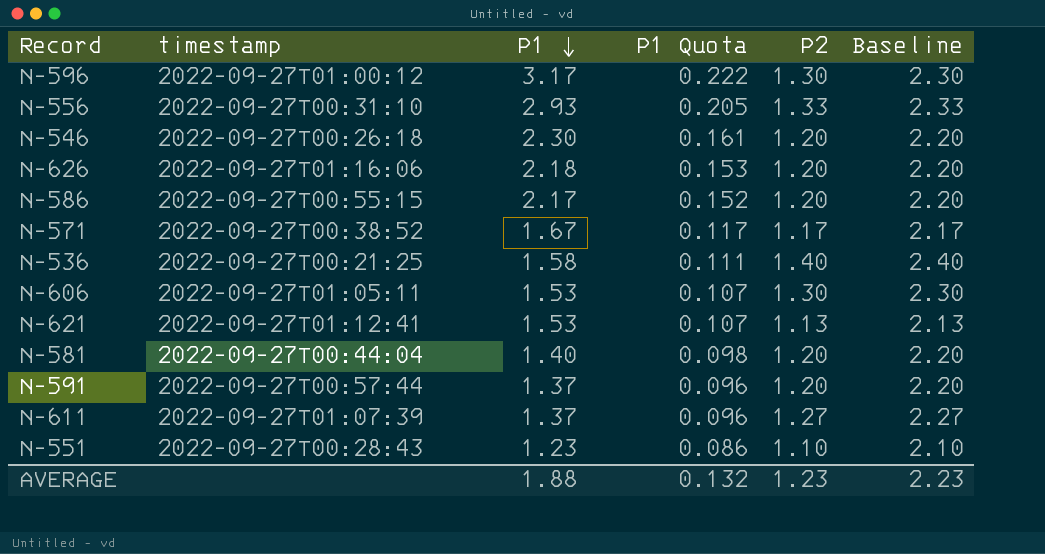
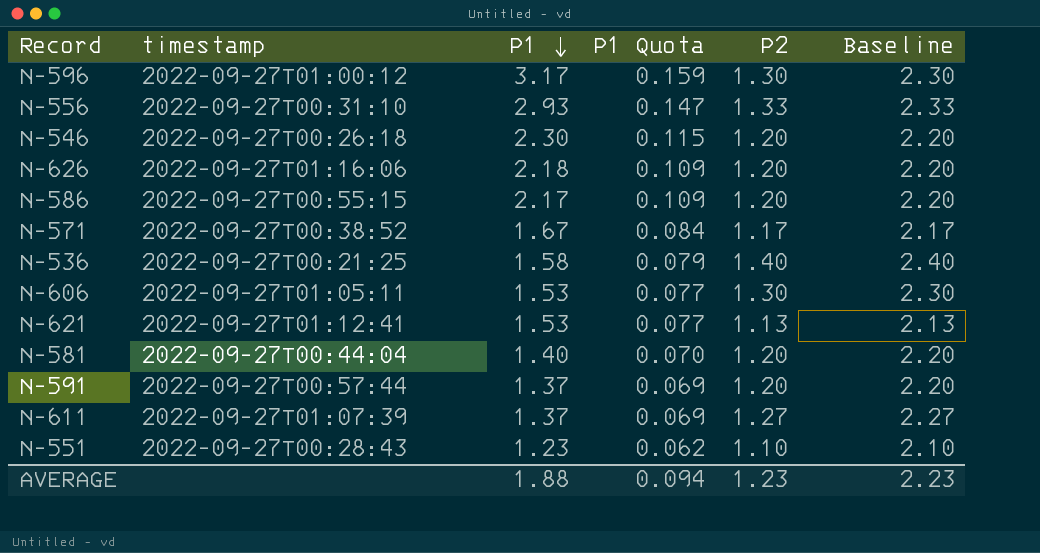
column P1 Quota | formula: [P1] * 0.07 -> [P1] * 0.05
AVERAGE | P1 Quota: 0.132 -> 0.094

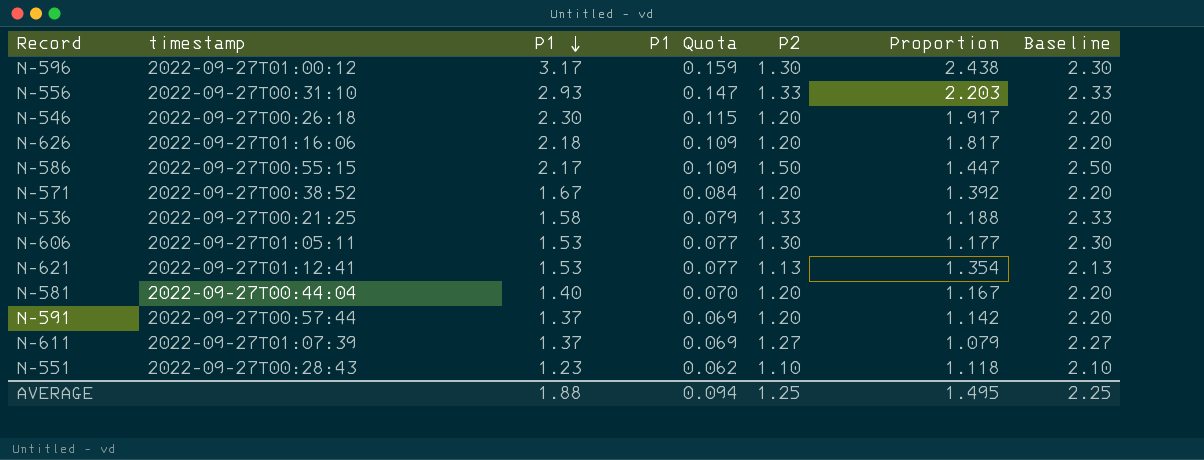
column Proportion | formula: none -> [P1] / [P2]
N-586 | P2: 1.20 -> 1.50
N-586 | Baseline: 2.20 -> 2.50
N-571 | P2: 1.17 -> 1.20
N-571 | Baseline: 2.17 -> 2.20
N-536 | P2: 1.40 -> 1.33
N-536 | Baseline: 2.40 -> 2.33
AVERAGE | P2: 1.23 -> 1.25
AVERAGE | Baseline: 2.23 -> 2.25

